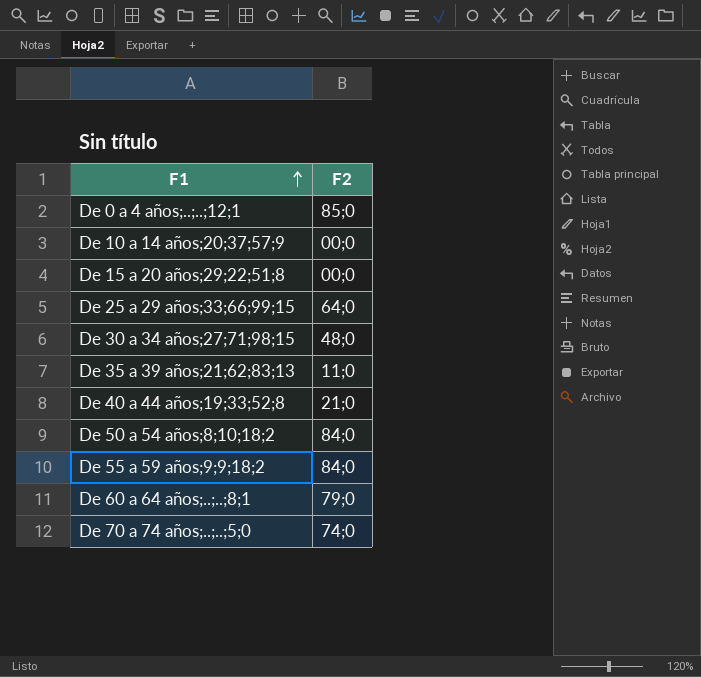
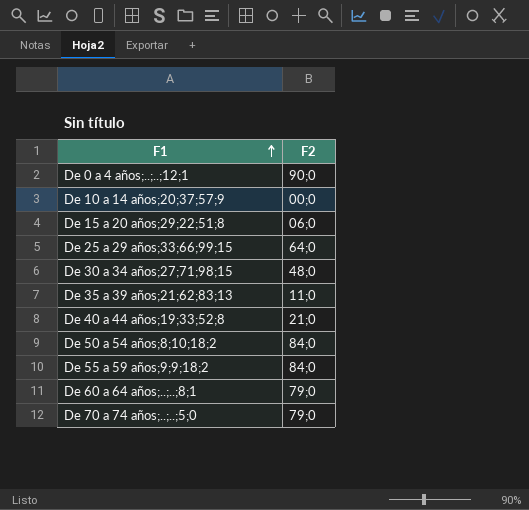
De 0 a 4 años;..;..;12;1 | F2: 85;0 -> 90;0
De 15 a 20 años;29;22;51;8 | F2: 00;0 -> 06;0
De 70 a 74 años;..;..;5;0 | F2: 74;0 -> 79;0

